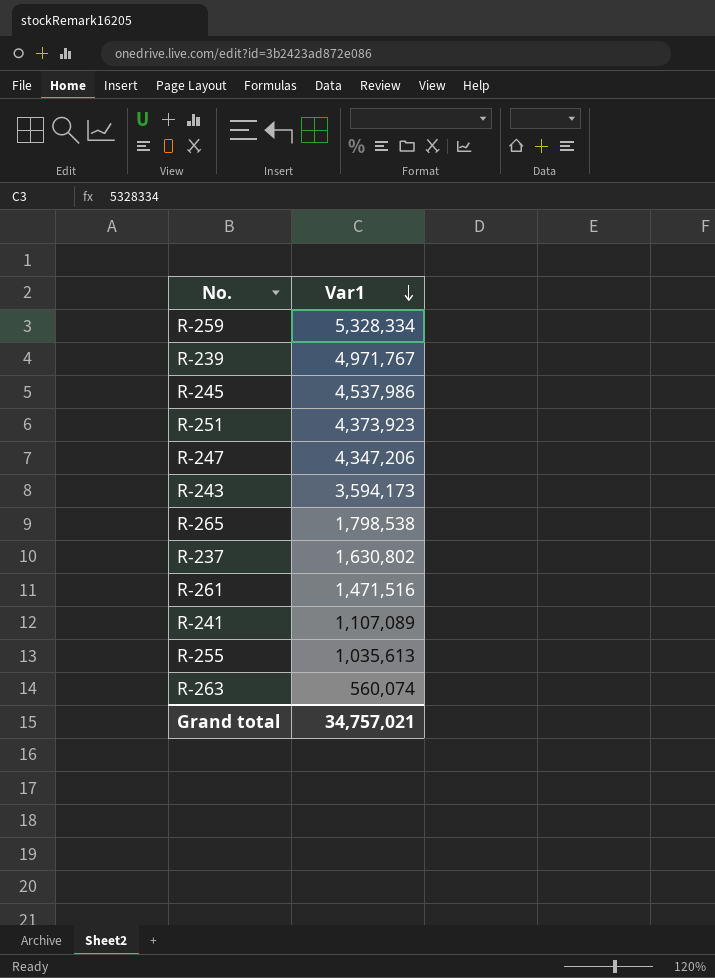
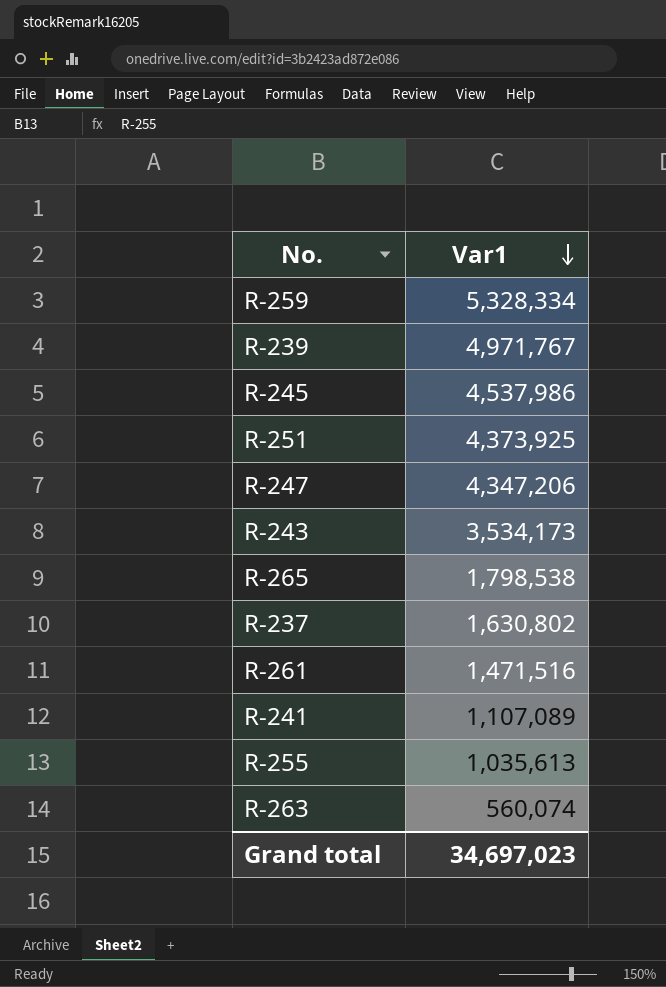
R-251 | Var1: 4,373,923 -> 4,373,925
R-243 | Var1: 3,594,173 -> 3,534,173
Grand total | Var1: 34,757,021 -> 34,697,023

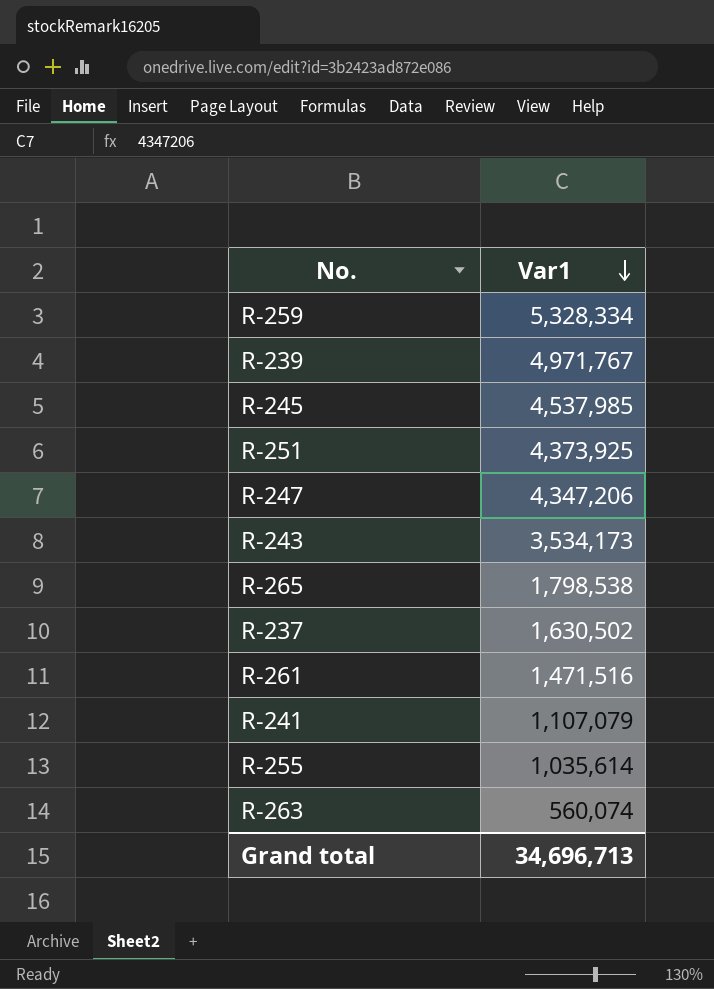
R-245 | Var1: 4,537,986 -> 4,537,985
R-237 | Var1: 1,630,802 -> 1,630,502
R-241 | Var1: 1,107,089 -> 1,107,079
R-255 | Var1: 1,035,613 -> 1,035,614
Grand total | Var1: 34,697,023 -> 34,696,713

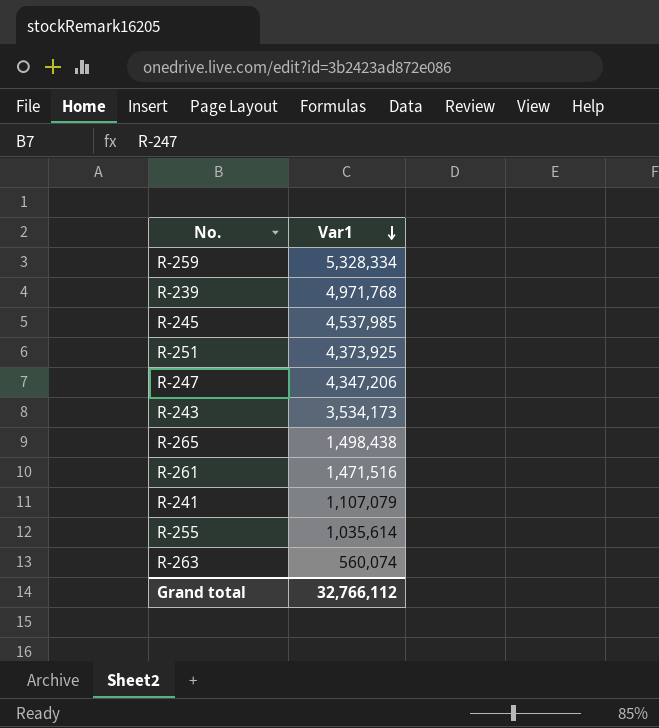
row R-237: 1,630,502 -> none
R-239 | Var1: 4,971,767 -> 4,971,768
R-265 | Var1: 1,798,538 -> 1,498,438
Grand total | Var1: 34,696,713 -> 32,766,112

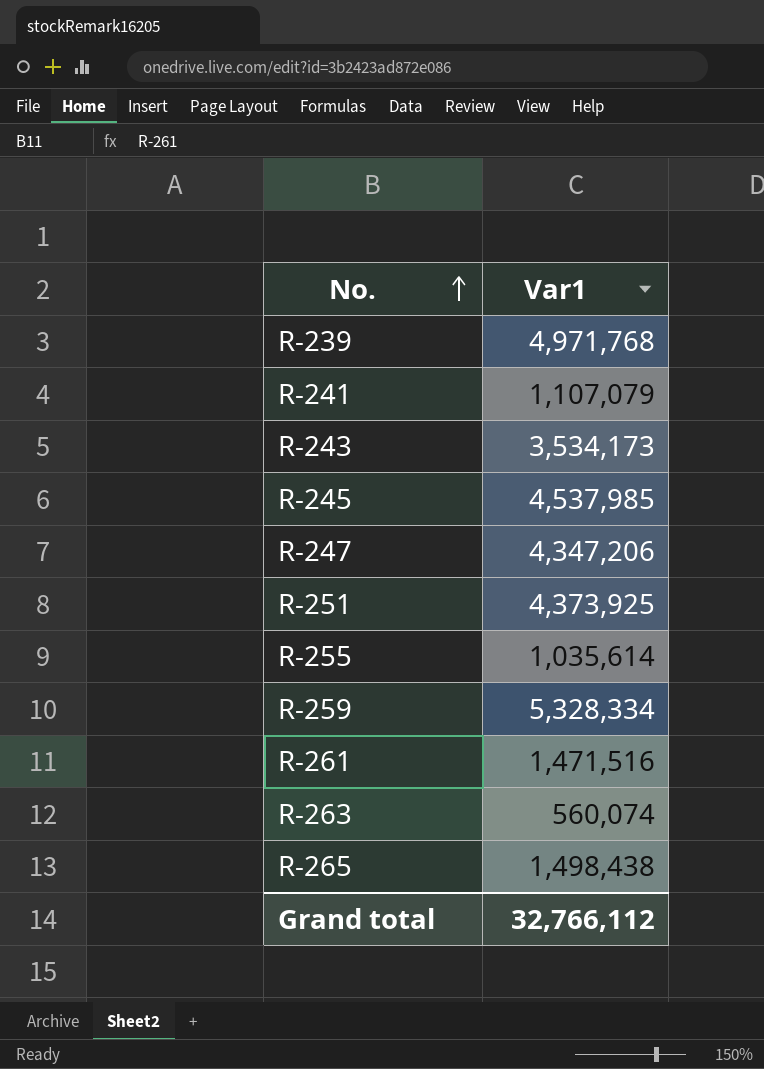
row order: Var1 descending -> No. ascending

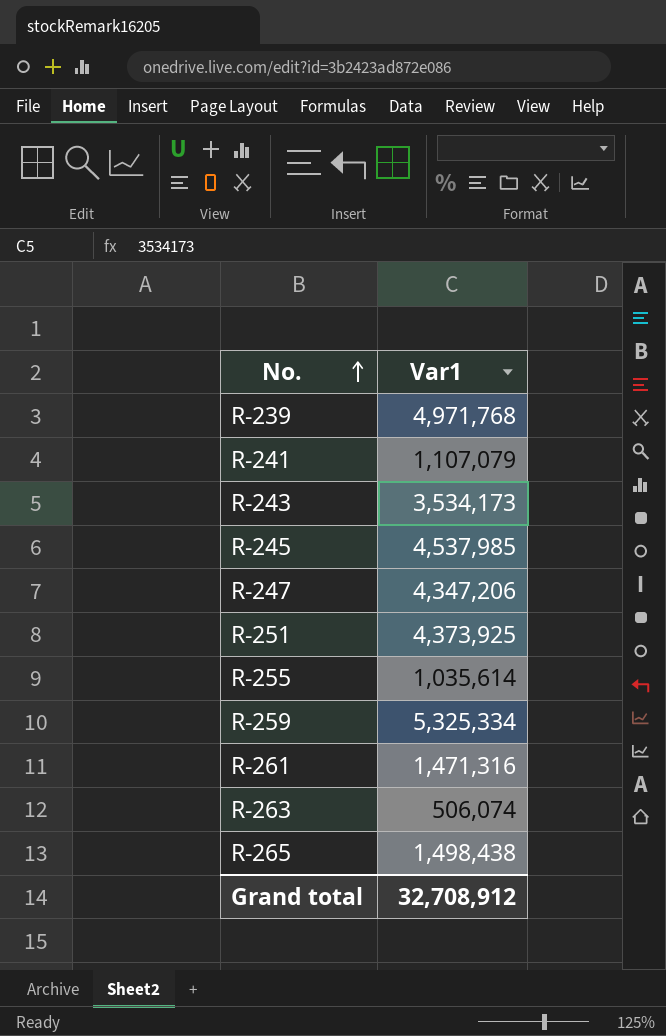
R-259 | Var1: 5,328,334 -> 5,325,334
R-261 | Var1: 1,471,516 -> 1,471,316
R-263 | Var1: 560,074 -> 506,074
Grand total | Var1: 32,766,112 -> 32,708,912

